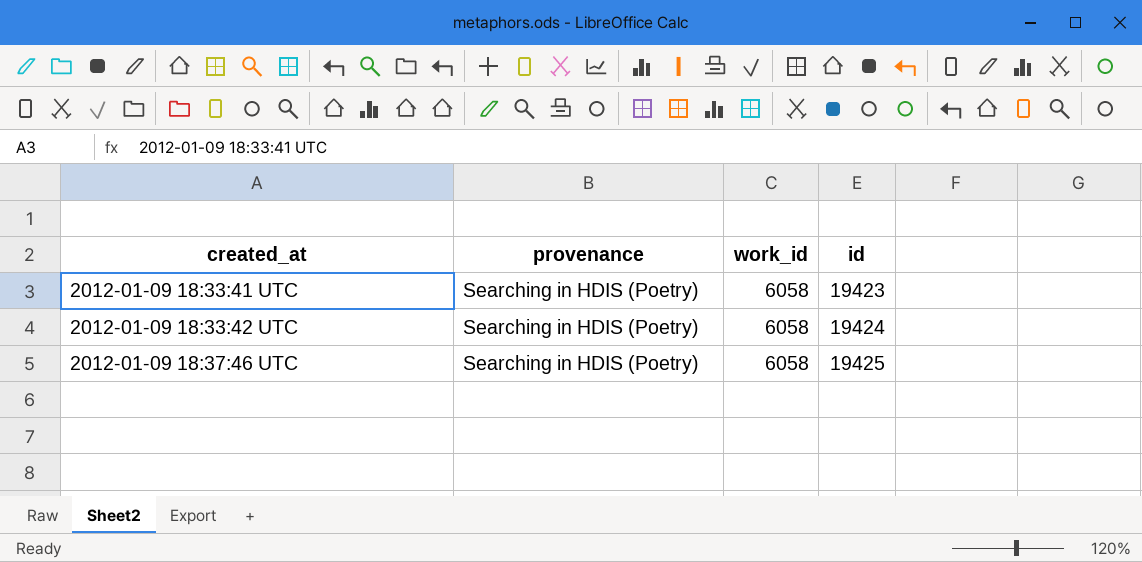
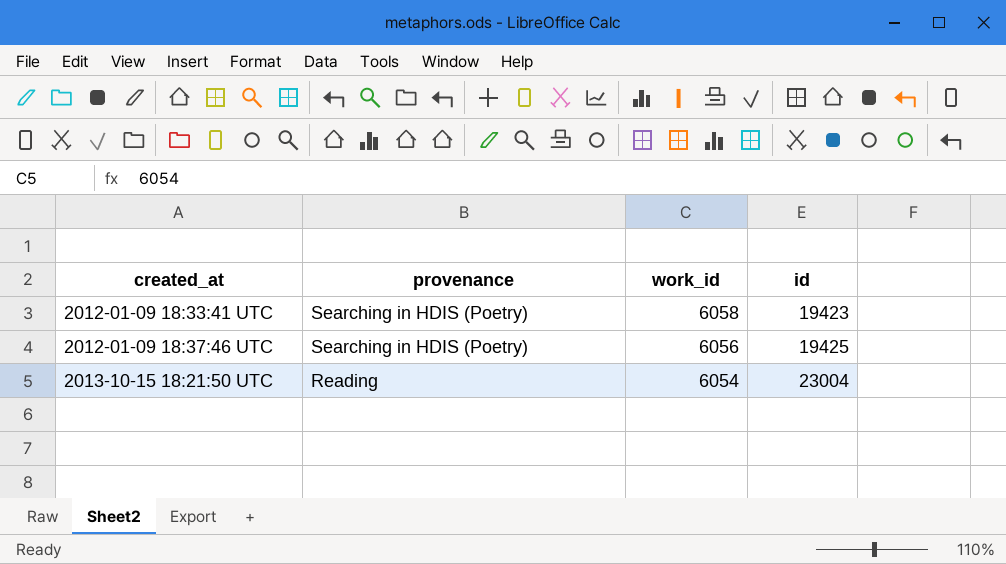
row 2012-01-09 18:33:42 UTC: Searching in HDIS (Poetry) | 6058 | 19424 -> none
2012-01-09 18:37:46 UTC | work_id: 6058 -> 6056
row 2013-10-15 18:21:50 UTC: none -> Reading | 6054 | 23004

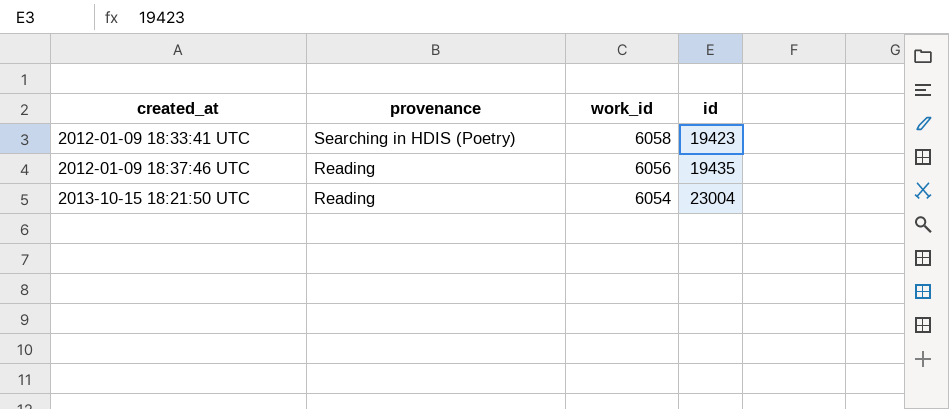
2012-01-09 18:37:46 UTC | provenance: Searching in HDIS (Poetry) -> Reading
2012-01-09 18:37:46 UTC | id: 19425 -> 19435

